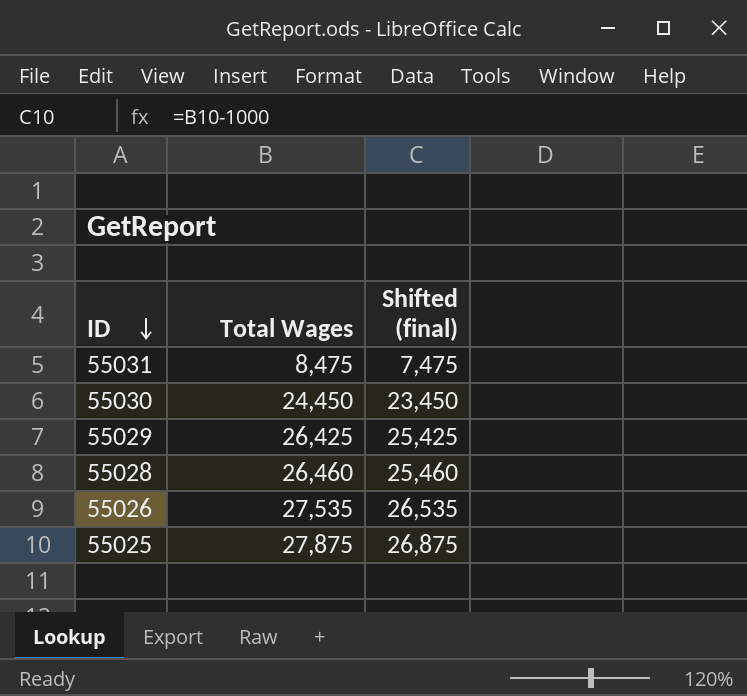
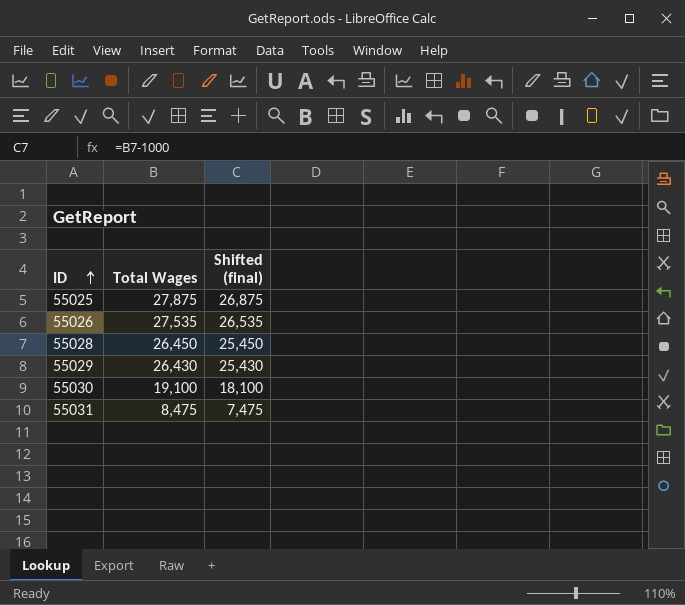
row order: ID descending -> ID ascending
55028 | Total Wages: 26,460 -> 26,450
55028 | Shifted (final): 25,460 -> 25,450
55029 | Total Wages: 26,425 -> 26,430
55029 | Shifted (final): 25,425 -> 25,430
55030 | Total Wages: 24,450 -> 19,100
55030 | Shifted (final): 23,450 -> 18,100

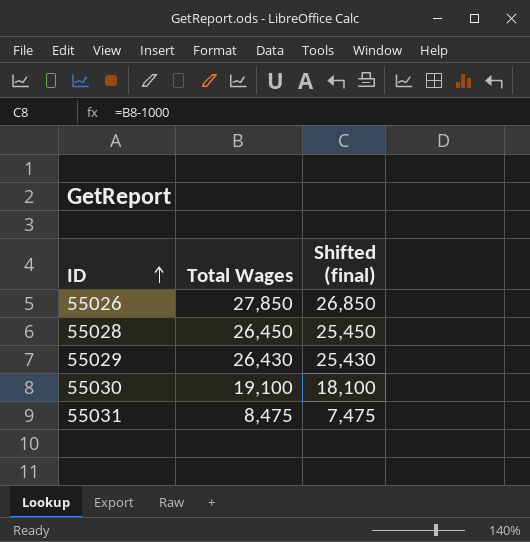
row 55025: 27,875 | 26,875 -> none
55026 | Total Wages: 27,535 -> 27,850
55026 | Shifted (final): 26,535 -> 26,850

